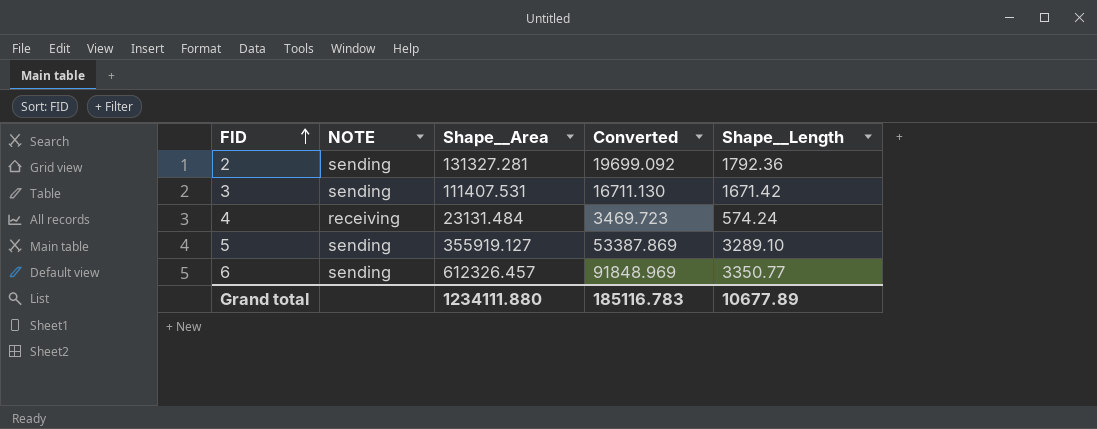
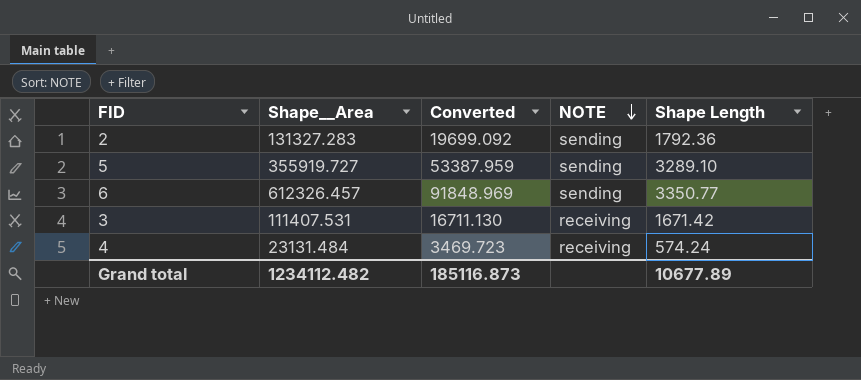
row order: FID ascending -> NOTE descending
column NOTE | position: 2 -> 4
column name: Shape__Length -> Shape Length
2 | Shape__Area: 131327.281 -> 131327.283
5 | Shape__Area: 355919.127 -> 355919.727
5 | Converted: 53387.869 -> 53387.959
3 | NOTE: sending -> receiving
Grand total | Shape__Area: 1234111.880 -> 1234112.482
Grand total | Converted: 185116.783 -> 185116.873

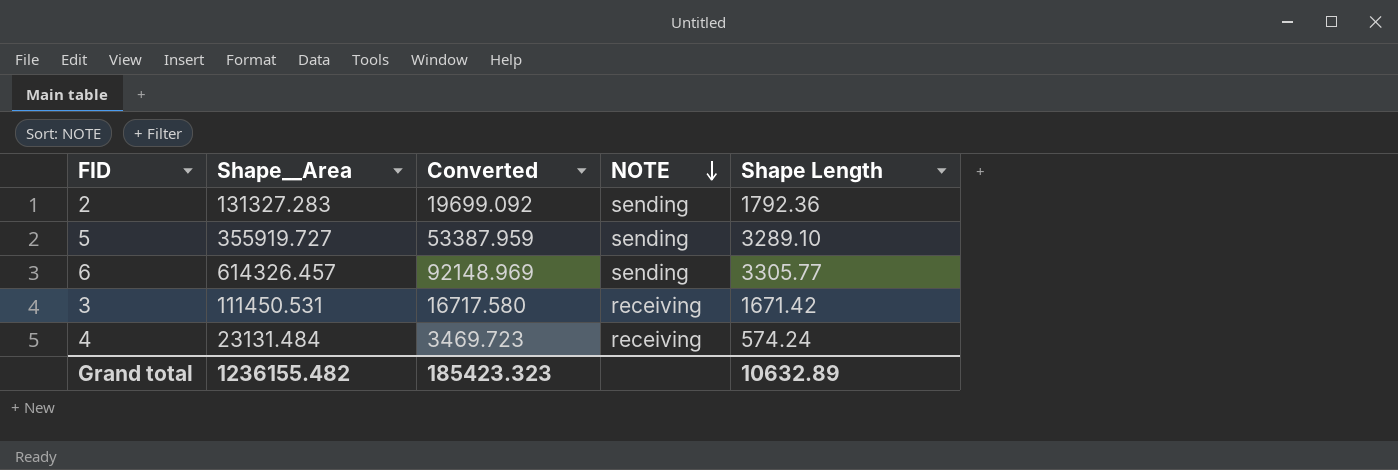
6 | Shape__Area: 612326.457 -> 614326.457
6 | Converted: 91848.969 -> 92148.969
6 | Shape Length: 3350.77 -> 3305.77
3 | Shape__Area: 111407.531 -> 111450.531
3 | Converted: 16711.130 -> 16717.580
Grand total | Shape__Area: 1234112.482 -> 1236155.482
Grand total | Converted: 185116.873 -> 185423.323
Grand total | Shape Length: 10677.89 -> 10632.89

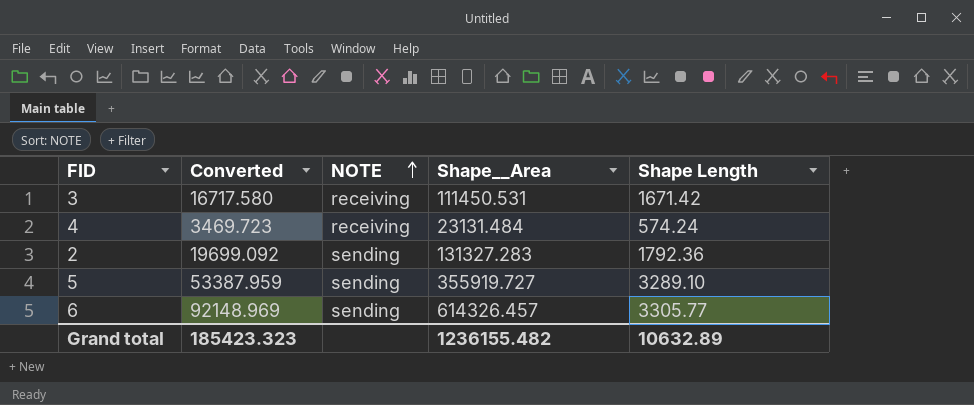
row order: NOTE descending -> NOTE ascending
column Shape__Area | position: 2 -> 4

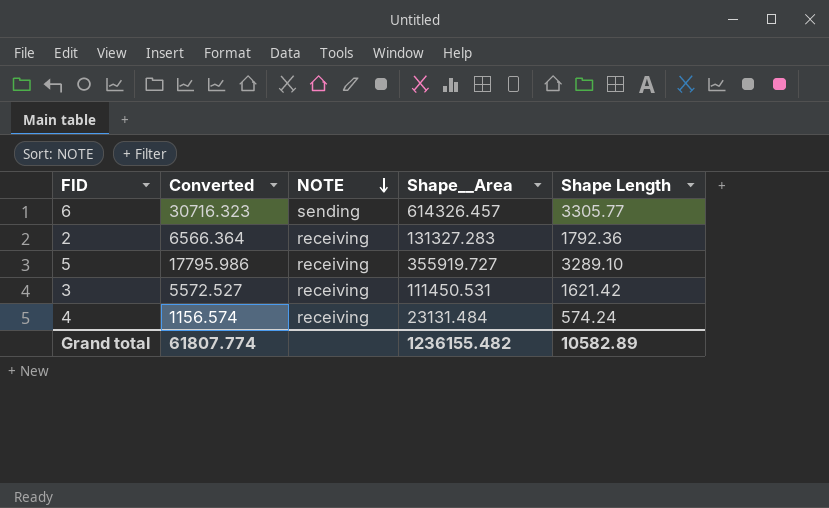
row order: NOTE ascending -> NOTE descending
column Converted | formula: [Shape__Area] * 0.15 -> [Shape__Area] * 0.05
2 | NOTE: sending -> receiving
5 | NOTE: sending -> receiving
3 | Shape Length: 1671.42 -> 1621.42
Grand total | Converted: 185423.323 -> 61807.774
Grand total | Shape Length: 10632.89 -> 10582.89

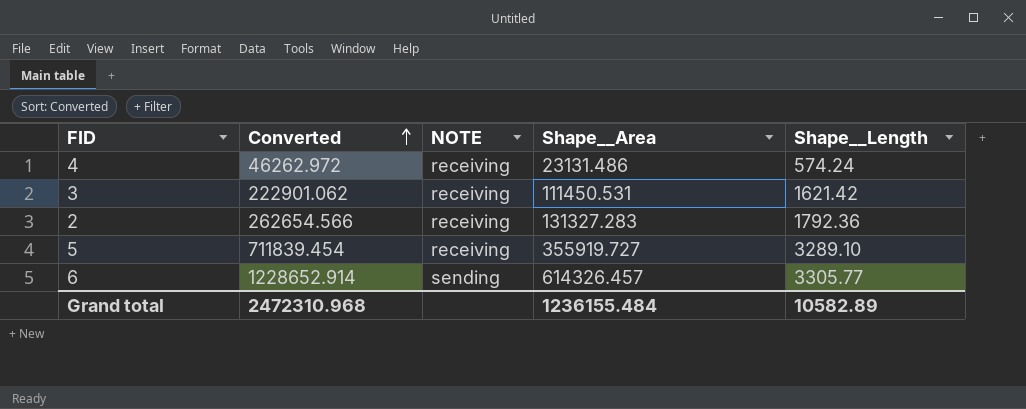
row order: NOTE descending -> Converted ascending
column Converted | formula: [Shape__Area] * 0.05 -> [Shape__Area] * 2
column name: Shape Length -> Shape__Length
4 | Shape__Area: 23131.484 -> 23131.486
Grand total | Converted: 61807.774 -> 2472310.968
Grand total | Shape__Area: 1236155.482 -> 1236155.484

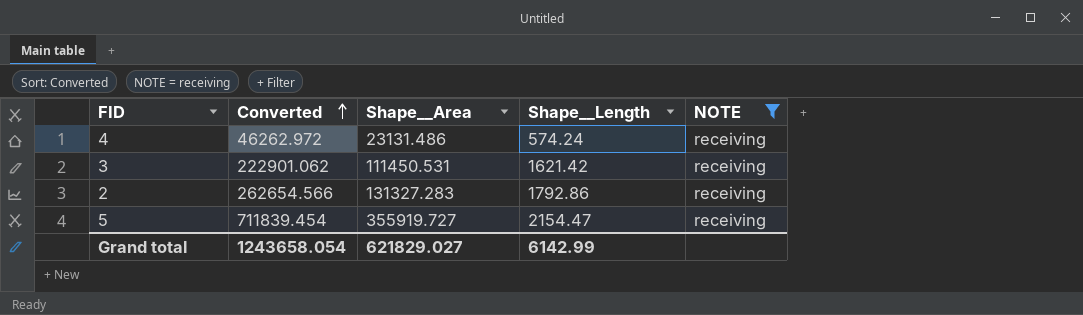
filter: none -> NOTE = receiving
column NOTE | position: 3 -> 5
2 | Shape__Length: 1792.36 -> 1792.86
5 | Shape__Length: 3289.10 -> 2154.47
Grand total | Converted: 2472310.968 -> 1243658.054
Grand total | Shape__Area: 1236155.484 -> 621829.027
Grand total | Shape__Length: 10582.89 -> 6142.99

